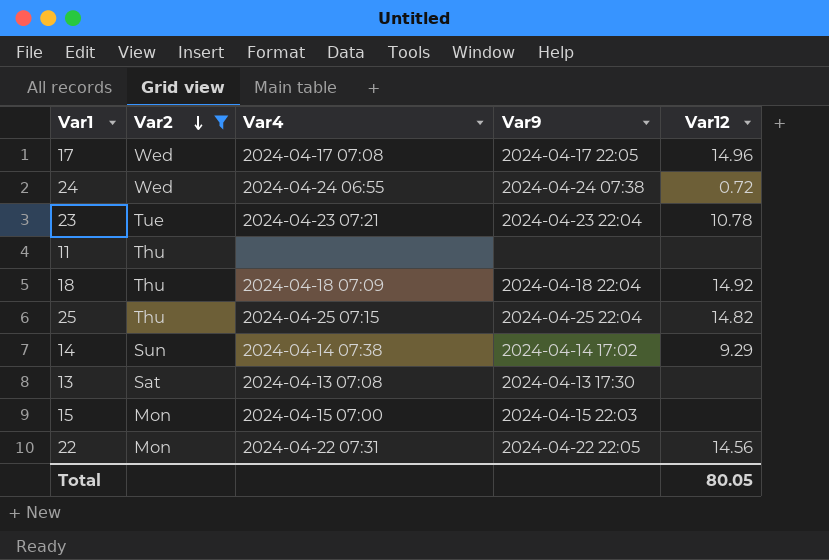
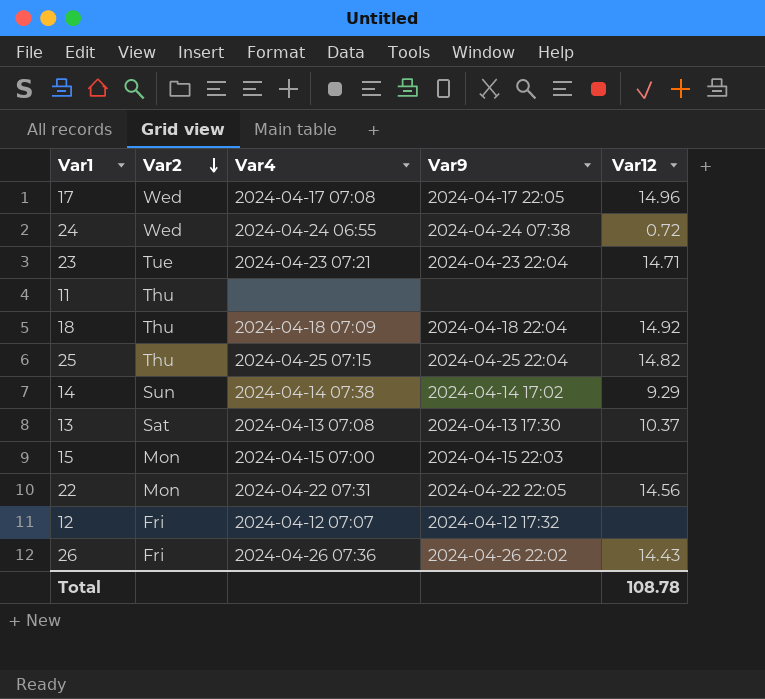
filter: Var2 != Fri -> none
23 | Var12: 10.78 -> 14.71
13 | Var12: none -> 10.37
Total | Var12: 80.05 -> 108.78

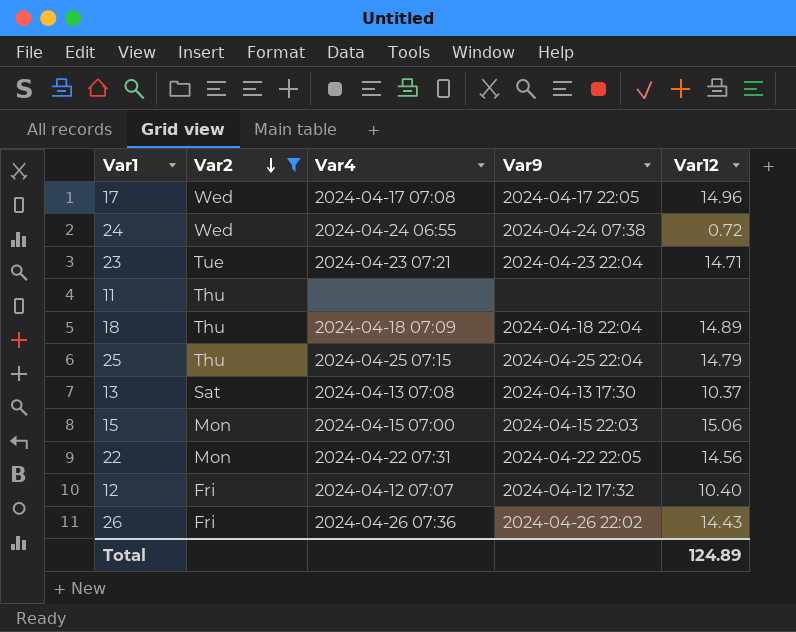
filter: none -> Var2 != Sun
18 | Var12: 14.92 -> 14.89
25 | Var12: 14.82 -> 14.79
15 | Var12: none -> 15.06
12 | Var12: none -> 10.40
Total | Var12: 108.78 -> 124.89

